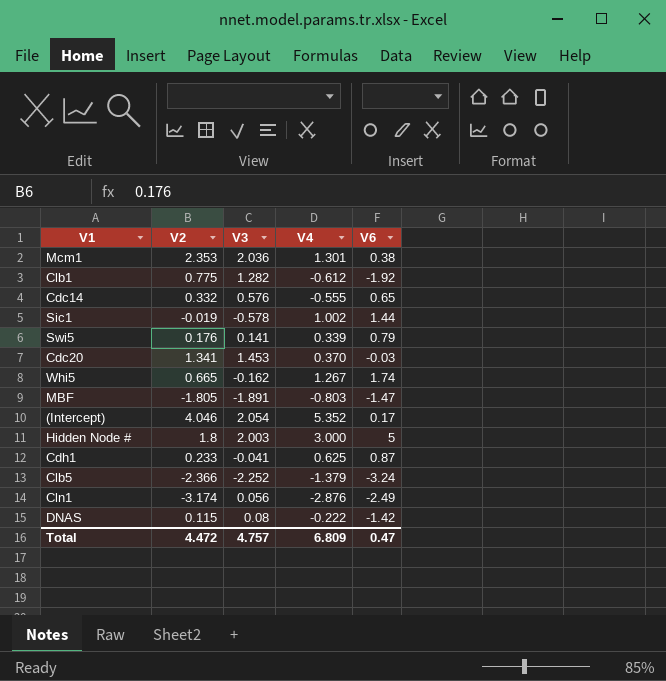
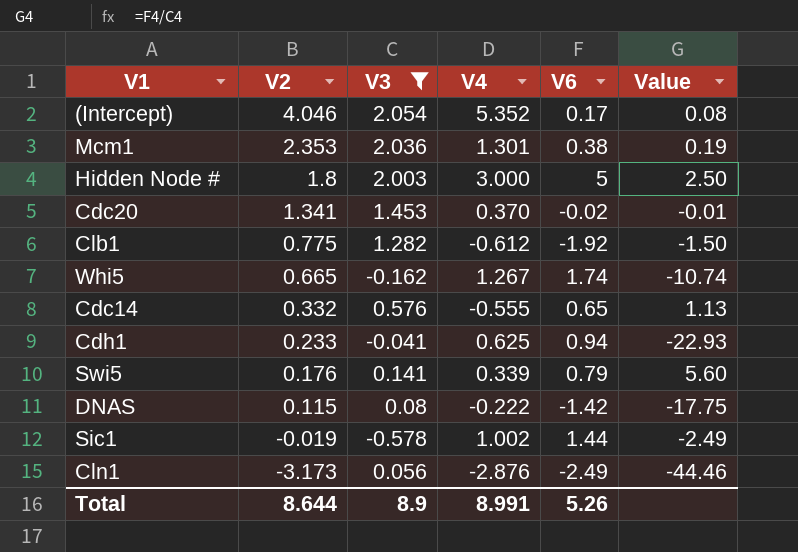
filter: none -> V3 >= -0.578
row order: none -> V2 descending
column Value | formula: none -> [V6] / [V3]
Cdc20 | V6: -0.03 -> -0.02
Cdh1 | V6: 0.87 -> 0.94
Cln1 | V2: -3.174 -> -3.173
Total | V2: 4.472 -> 8.644
Total | V3: 4.757 -> 8.9
Total | V4: 6.809 -> 8.991
Total | V6: 0.47 -> 5.26

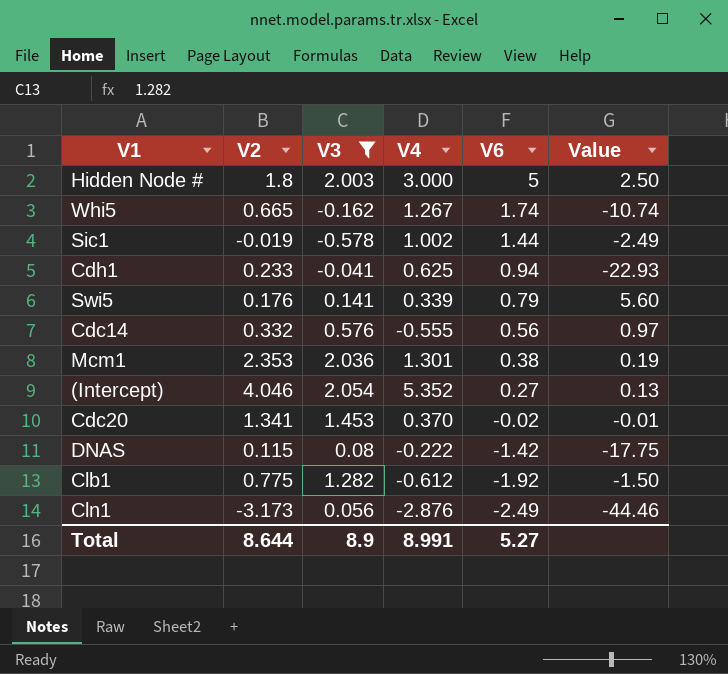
row order: V2 descending -> V6 descending
Cdc14 | V6: 0.65 -> 0.56
Cdc14 | Value: 1.13 -> 0.97
(Intercept) | V6: 0.17 -> 0.27
(Intercept) | Value: 0.08 -> 0.13
Total | V6: 5.26 -> 5.27

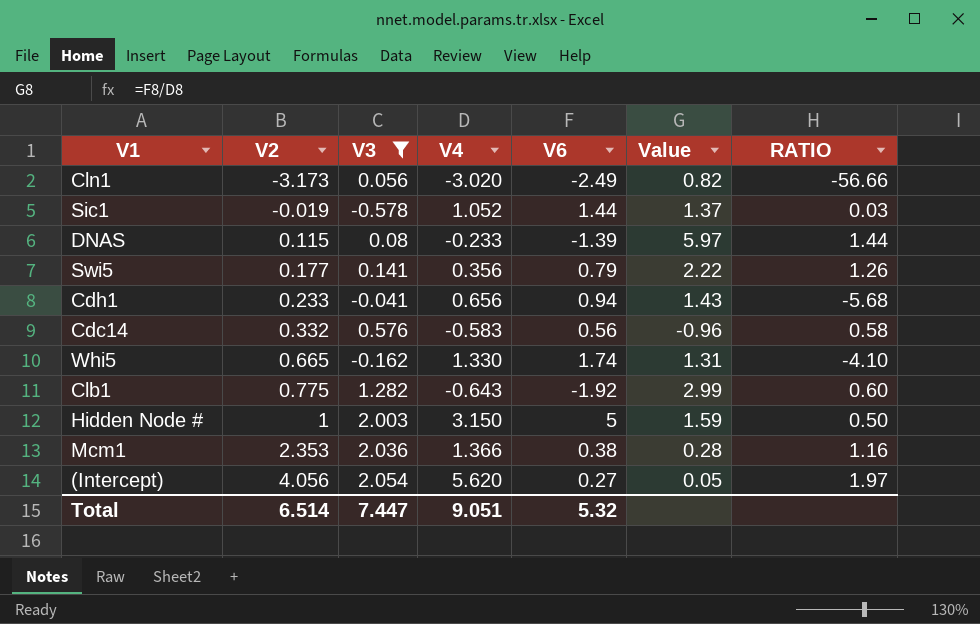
row order: V6 descending -> V2 ascending
column Value | formula: [V6] / [V3] -> [V6] / [V4]
column RATIO | formula: none -> [V2] / [V3]
row Cdc20: 1.341 | 1.453 | 0.370 | -0.02 | -0.01 -> none
Cln1 | V4: -2.876 -> -3.020
Sic1 | V4: 1.002 -> 1.052
DNAS | V4: -0.222 -> -0.233
DNAS | V6: -1.42 -> -1.39
Swi5 | V2: 0.176 -> 0.177
Swi5 | V4: 0.339 -> 0.356
Cdh1 | V4: 0.625 -> 0.656
Cdc14 | V4: -0.555 -> -0.583
Whi5 | V4: 1.267 -> 1.330
Clb1 | V4: -0.612 -> -0.643
Hidden Node # | V2: 1.8 -> 1
Hidden Node # | V4: 3.000 -> 3.150
Mcm1 | V4: 1.301 -> 1.366
(Intercept) | V2: 4.046 -> 4.056
(Intercept) | V4: 5.352 -> 5.620
Total | V2: 8.644 -> 6.514
Total | V3: 8.9 -> 7.447
Total | V4: 8.991 -> 9.051
Total | V6: 5.27 -> 5.32

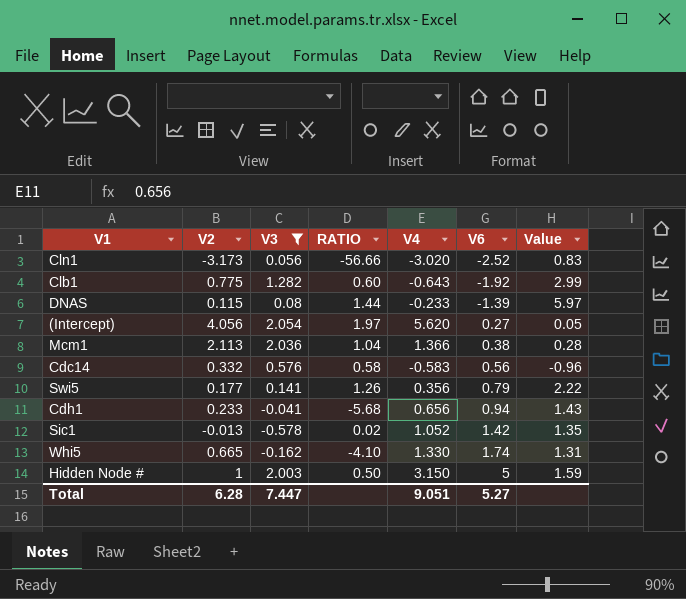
row order: V2 ascending -> V6 ascending
column RATIO | position: 7 -> 4
Cln1 | V6: -2.49 -> -2.52
Cln1 | Value: 0.82 -> 0.83
Mcm1 | V2: 2.353 -> 2.113
Mcm1 | RATIO: 1.16 -> 1.04
Sic1 | V2: -0.019 -> -0.013
Sic1 | RATIO: 0.03 -> 0.02
Sic1 | V6: 1.44 -> 1.42
Sic1 | Value: 1.37 -> 1.35
Total | V2: 6.514 -> 6.28
Total | V6: 5.32 -> 5.27

